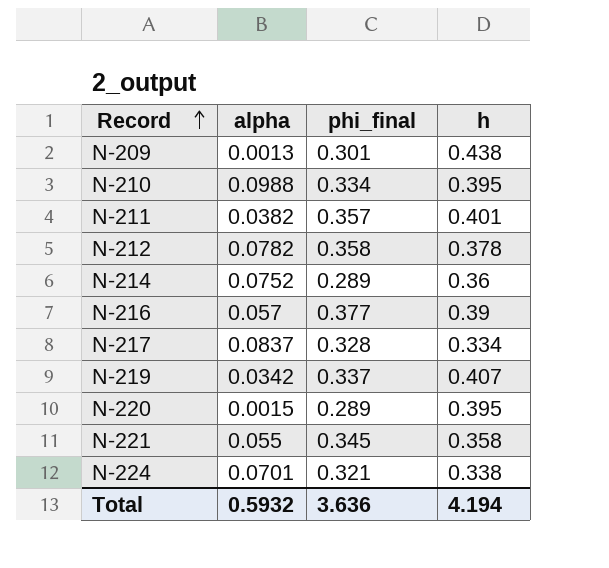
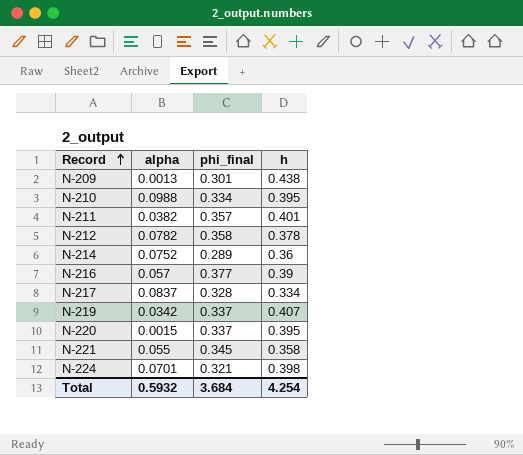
N-220 | phi_final: 0.289 -> 0.337
N-224 | h: 0.338 -> 0.398
Total | phi_final: 3.636 -> 3.684
Total | h: 4.194 -> 4.254

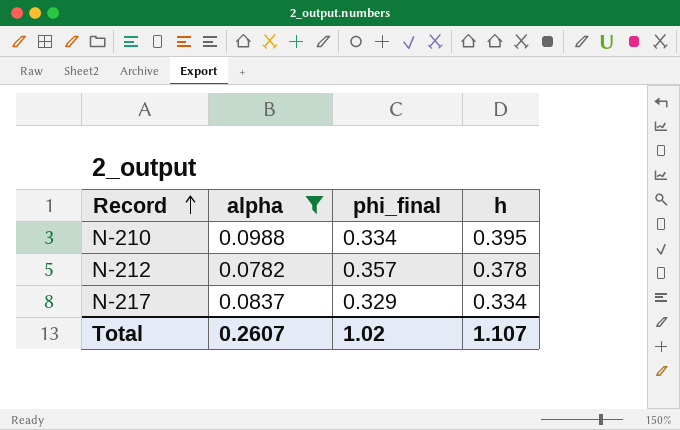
filter: none -> alpha >= 0.0782
N-212 | phi_final: 0.358 -> 0.357
N-217 | phi_final: 0.328 -> 0.329
Total | alpha: 0.5932 -> 0.2607
Total | phi_final: 3.684 -> 1.02
Total | h: 4.254 -> 1.107

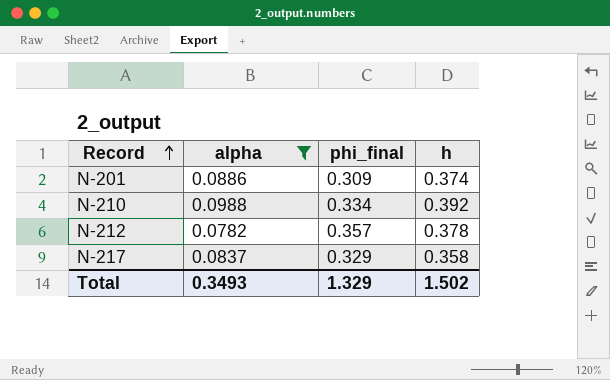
row N-201: none -> 0.0886 | 0.309 | 0.374
N-210 | h: 0.395 -> 0.392
N-217 | h: 0.334 -> 0.358
Total | alpha: 0.2607 -> 0.3493
Total | phi_final: 1.02 -> 1.329
Total | h: 1.107 -> 1.502

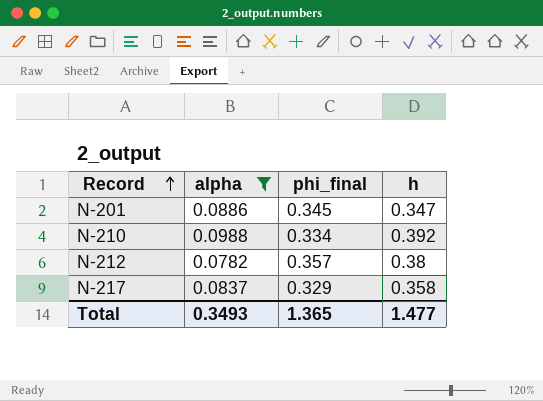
N-201 | phi_final: 0.309 -> 0.345
N-201 | h: 0.374 -> 0.347
N-212 | h: 0.378 -> 0.38
Total | phi_final: 1.329 -> 1.365
Total | h: 1.502 -> 1.477

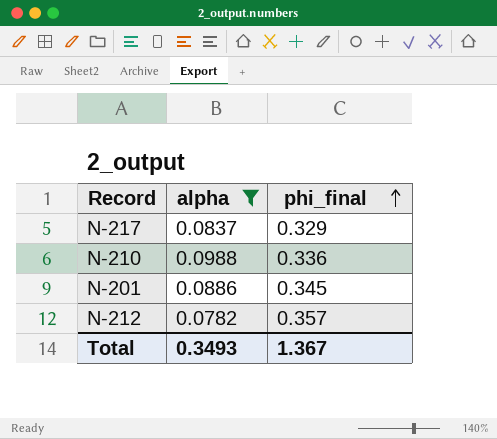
row order: Record ascending -> phi_final ascending
column h | position: 4 -> none
N-210 | phi_final: 0.334 -> 0.336
Total | phi_final: 1.365 -> 1.367

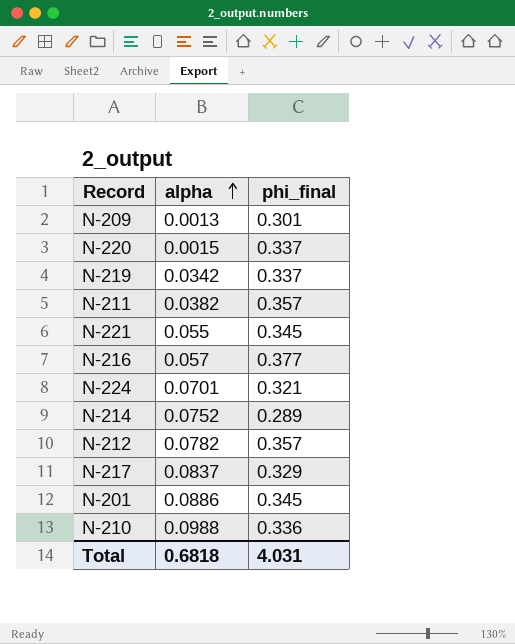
filter: alpha >= 0.0782 -> none
row order: phi_final ascending -> alpha ascending
Total | alpha: 0.3493 -> 0.6818
Total | phi_final: 1.367 -> 4.031

